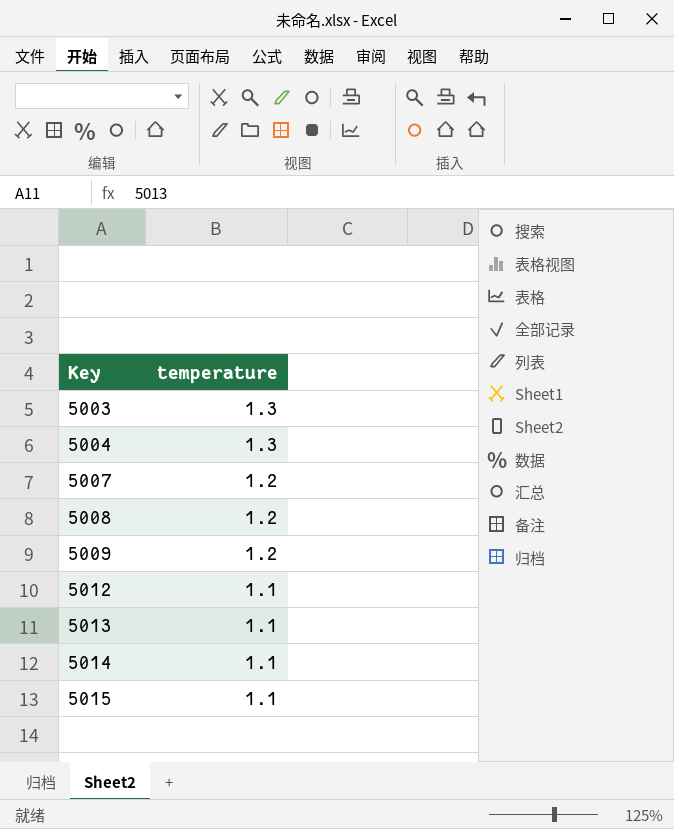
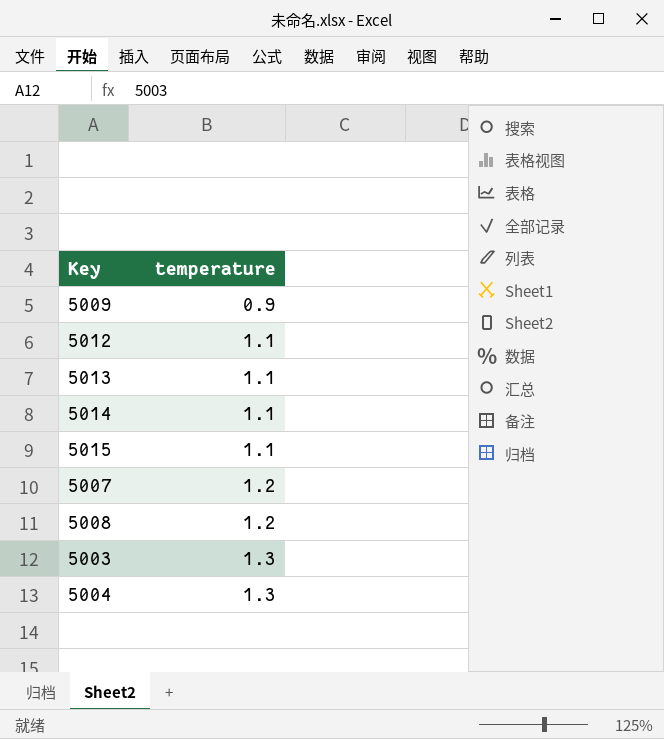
row order: Key ascending -> temperature ascending
5009 | temperature: 1.2 -> 0.9

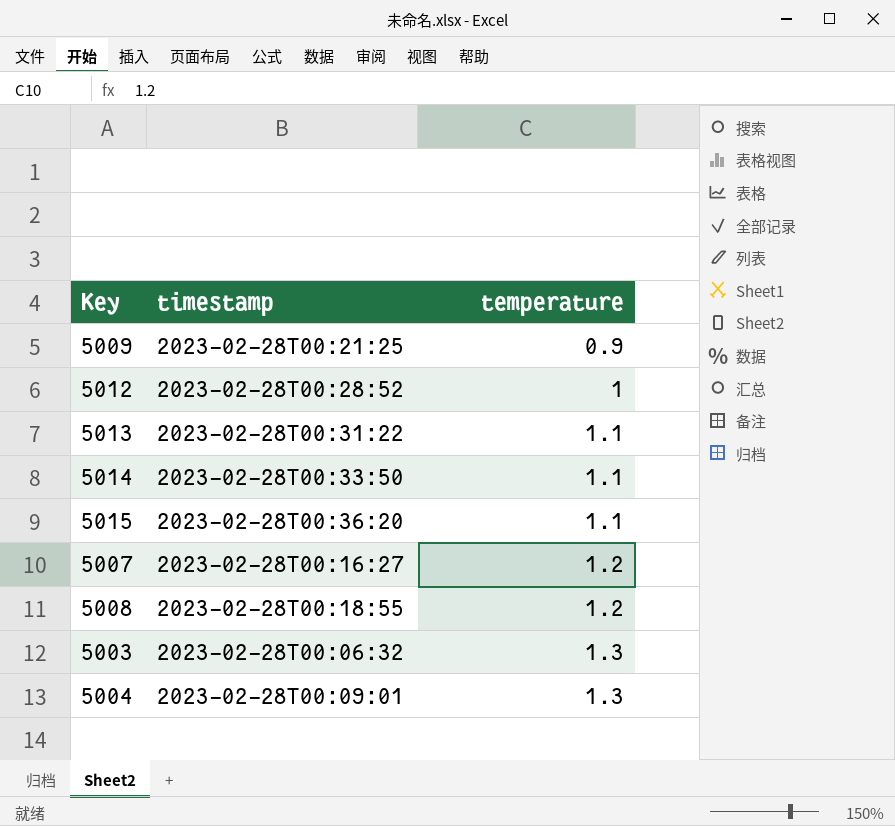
column timestamp | position: none -> 2
5012 | temperature: 1.1 -> 1

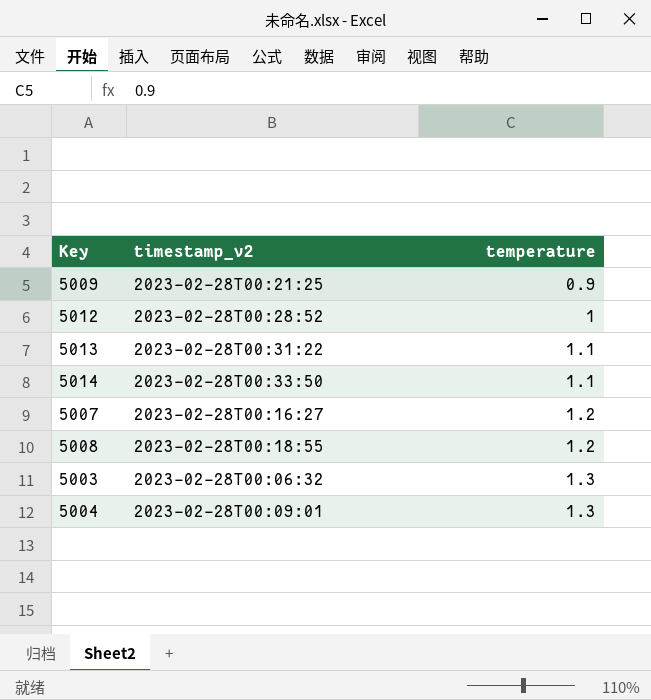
column name: timestamp -> timestamp_v2
row 5015: 2023-02-28T00:36:20 | 1.1 -> none

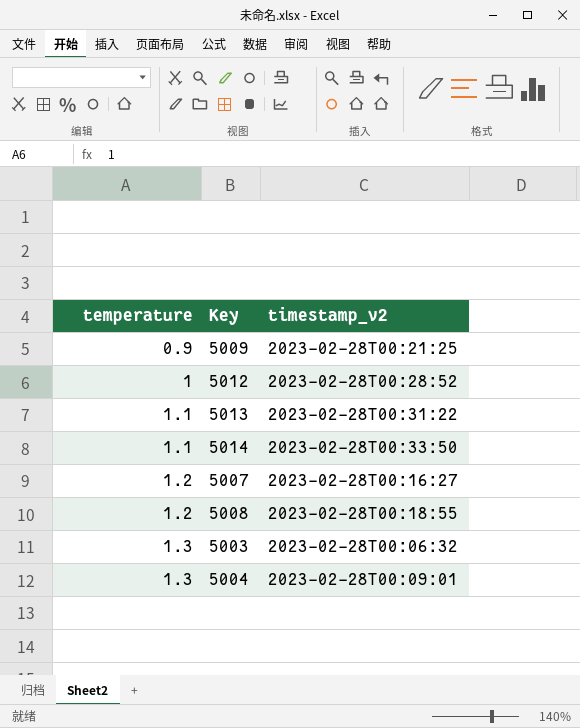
column temperature | position: 3 -> 1

